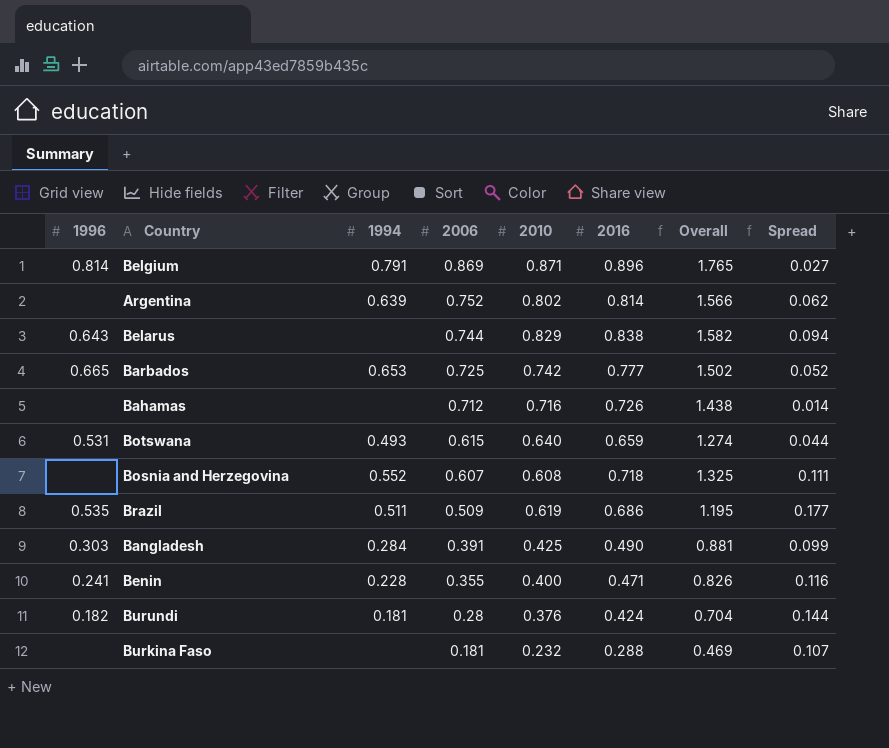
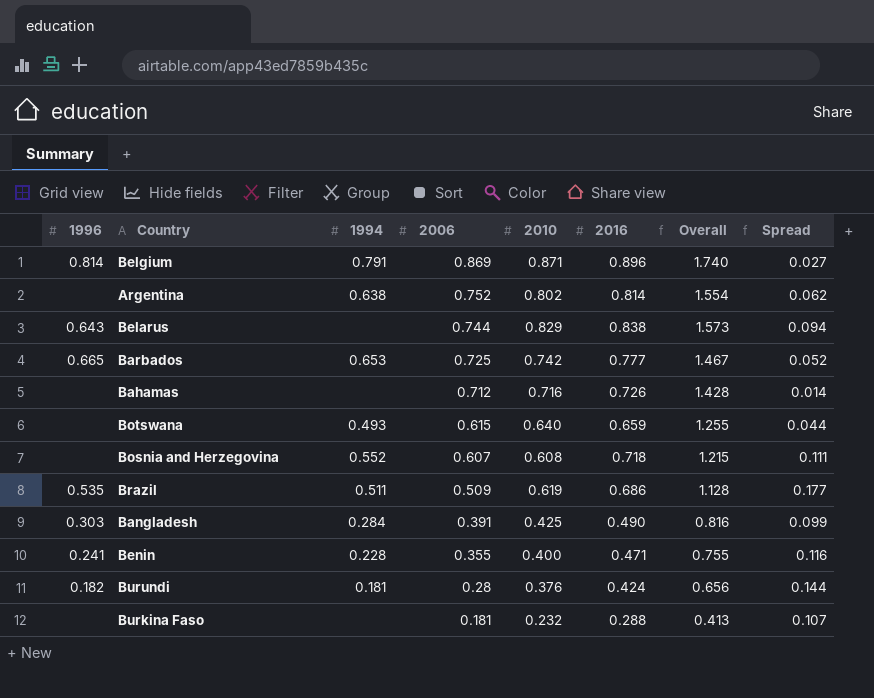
column Overall | formula: [2006] + [2016] -> [2006] + [2010]
Argentina | 1994: 0.639 -> 0.638
Botswana | 1996: 0.531 -> none

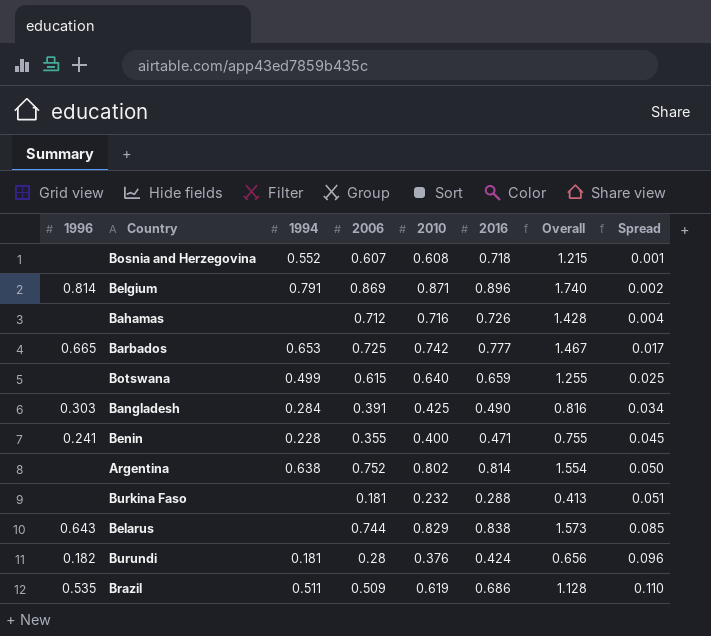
row order: 2006 descending -> Spread ascending
column Spread | formula: [2016] - [2006] -> [2010] - [2006]
Botswana | 1994: 0.493 -> 0.499

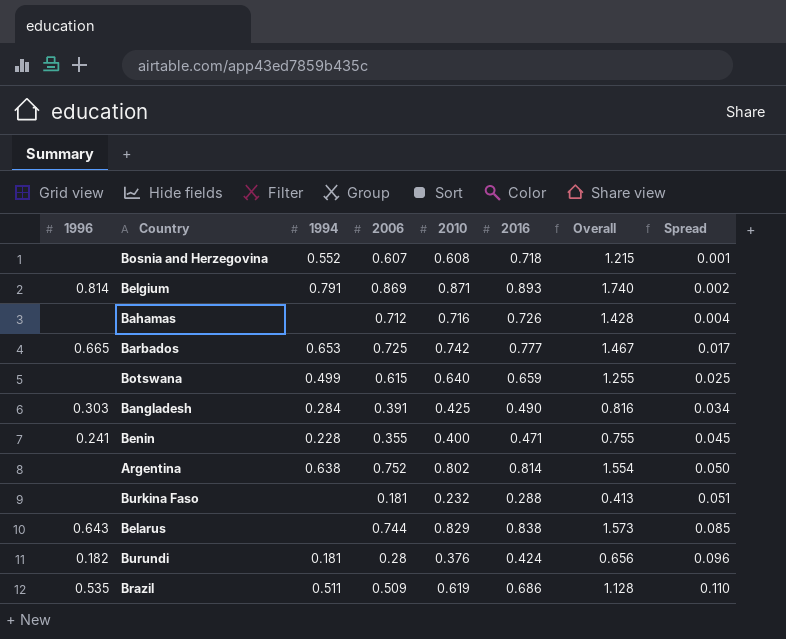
Belgium | 2016: 0.896 -> 0.893

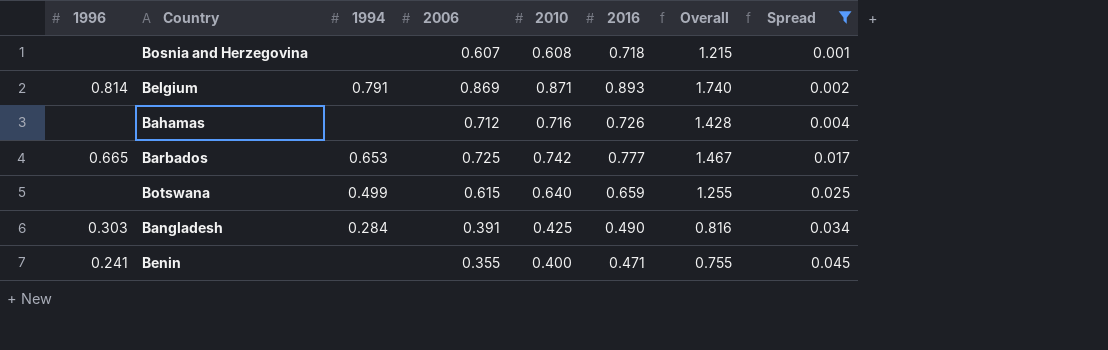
filter: none -> Spread <= 0.045
Bosnia and Herzegovina | 1994: 0.552 -> none
Benin | 1994: 0.228 -> none

